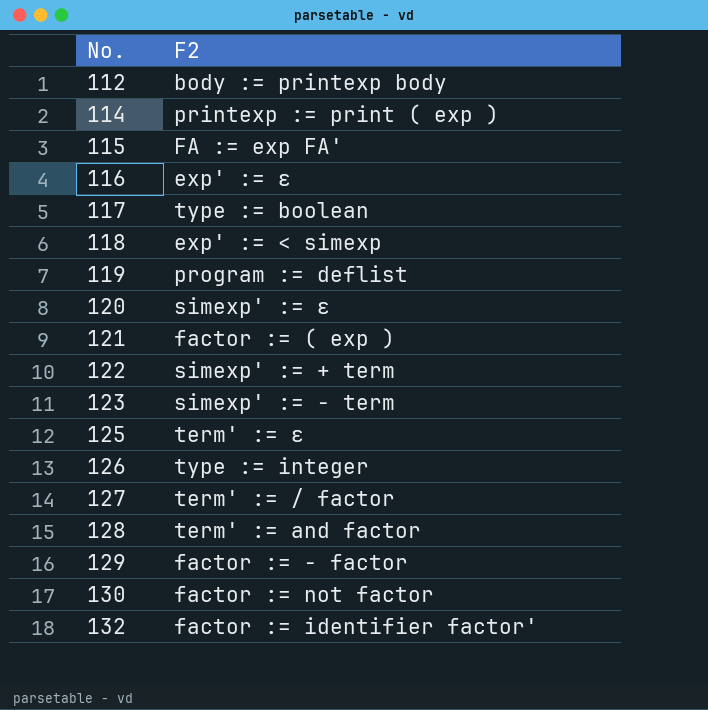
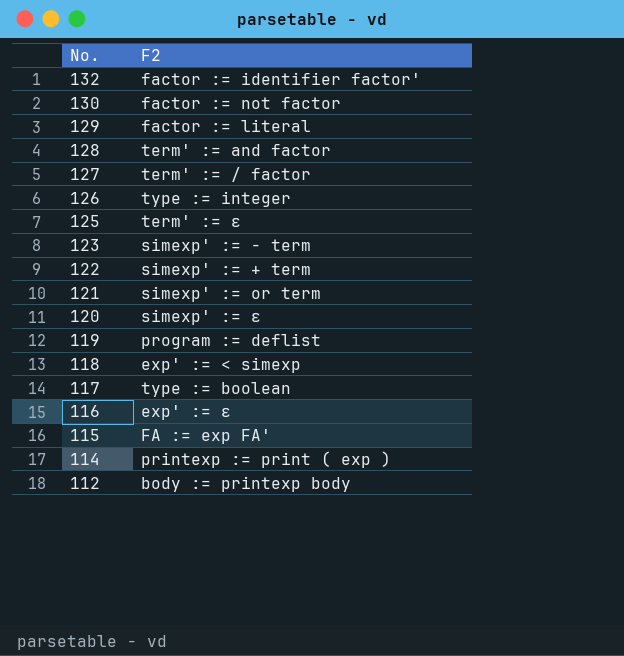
row order: No. ascending -> No. descending
129 | F2: factor := - factor -> factor := literal
121 | F2: factor := ( exp ) -> simexp' := or term

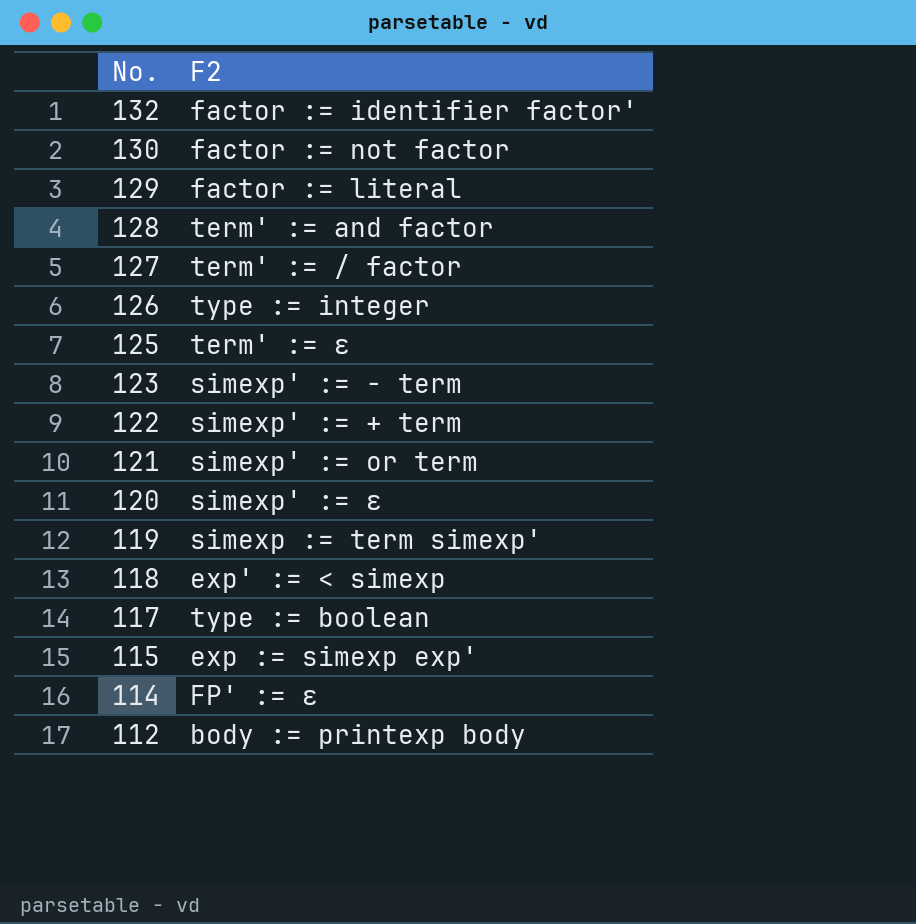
row 116: exp' := ε -> none
119 | F2: program := deflist -> simexp := term simexp'
115 | F2: FA := exp FA' -> exp := simexp exp'
114 | F2: printexp := print ( exp ) -> FP' := ε

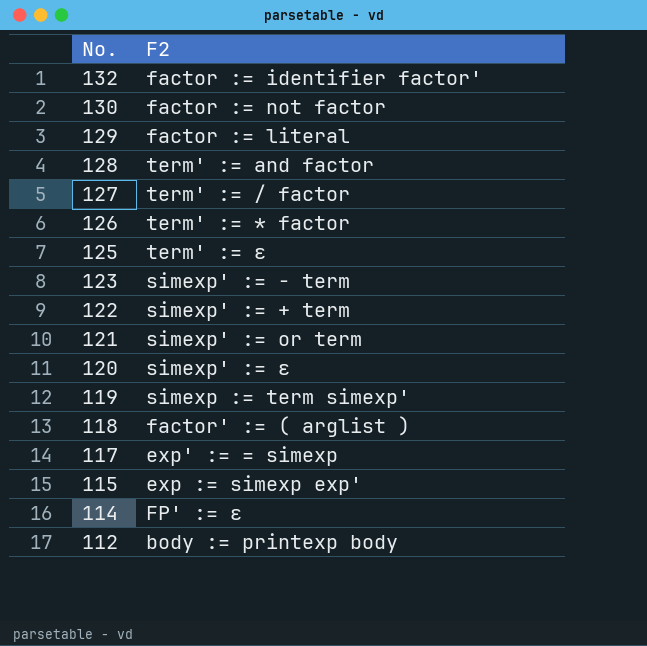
126 | F2: type := integer -> term' := * factor
118 | F2: exp' := < simexp -> factor' := ( arglist )
117 | F2: type := boolean -> exp' := = simexp

